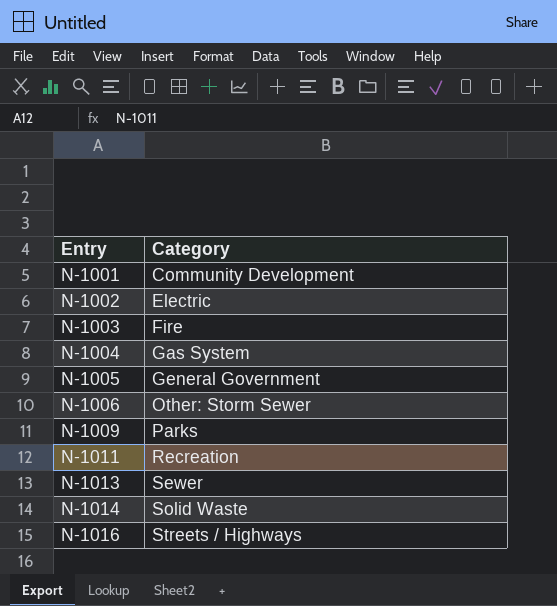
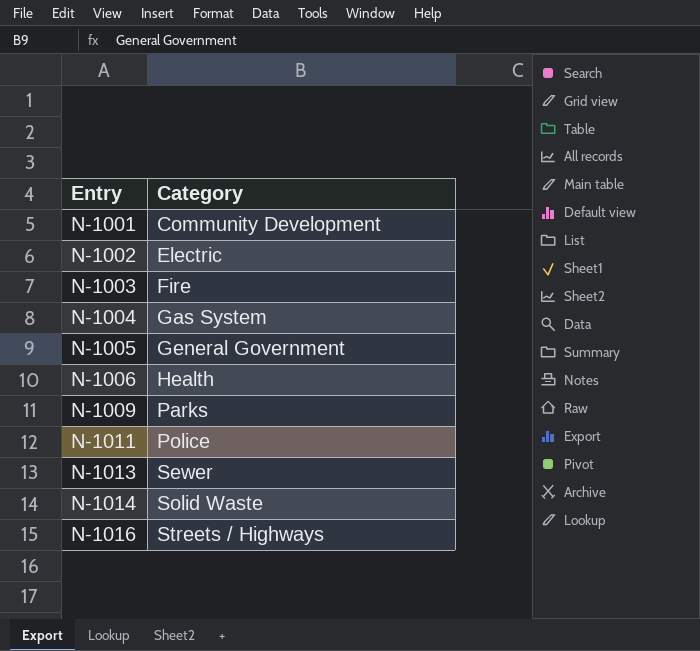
N-1006 | Category: Other: Storm Sewer -> Health
N-1011 | Category: Recreation -> Police

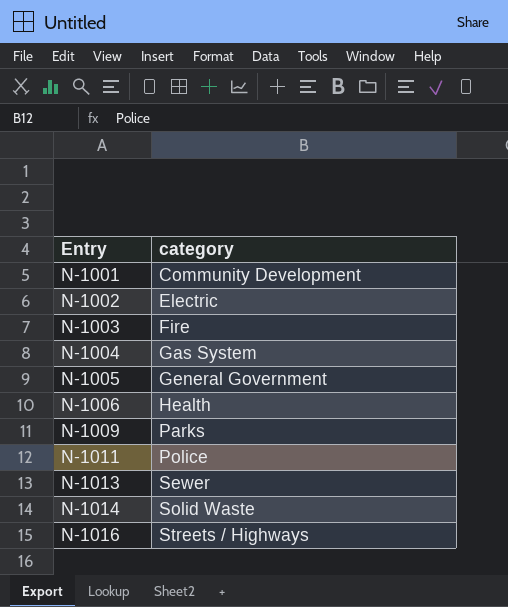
column name: Category -> category

